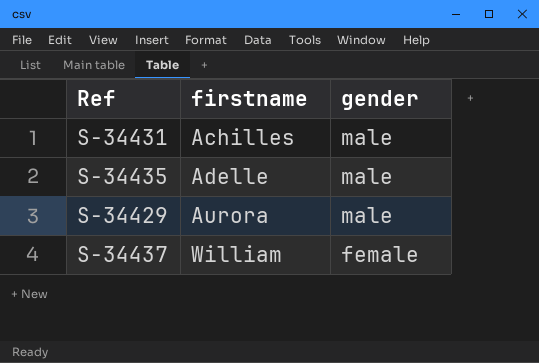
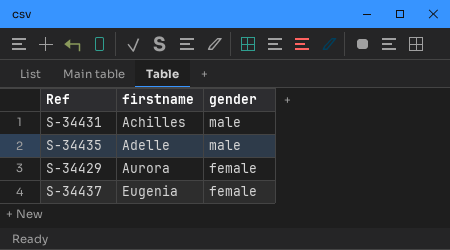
S-34429 | gender: male -> female
S-34437 | firstname: William -> Eugenia

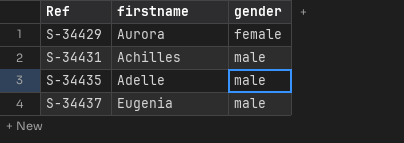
row order: firstname ascending -> Ref ascending
S-34437 | gender: female -> male

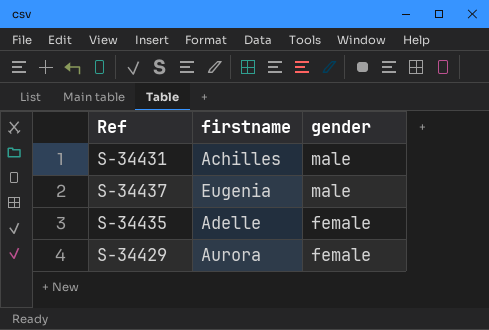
row order: Ref ascending -> gender descending
S-34435 | gender: male -> female

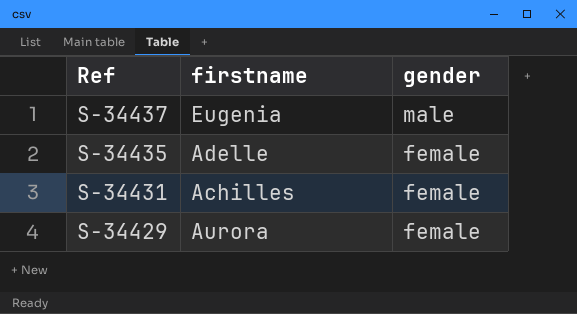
row order: gender descending -> Ref descending
S-34431 | gender: male -> female

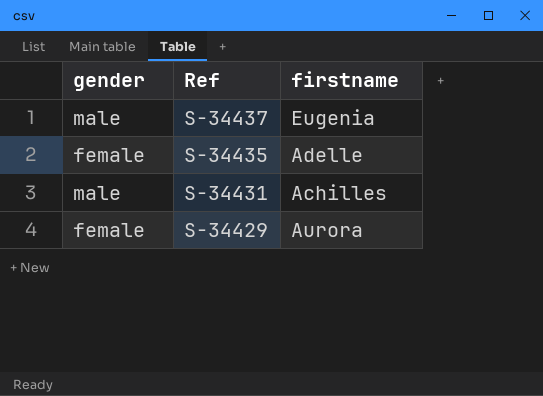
column gender | position: 3 -> 1
S-34431 | gender: female -> male

